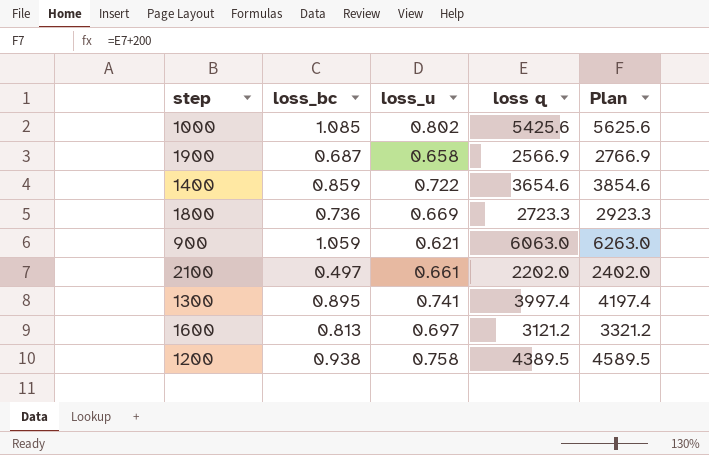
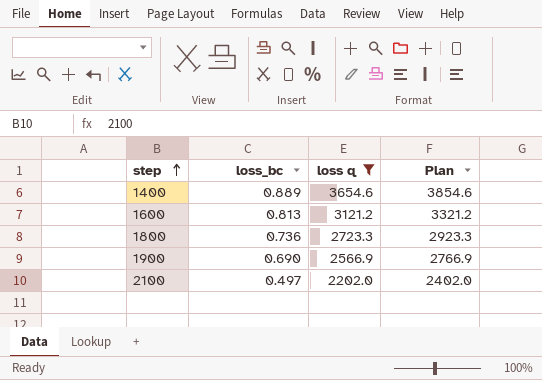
filter: none -> loss q <= 3654.6
row order: none -> step ascending
column loss_u | position: 3 -> none
1400 | loss_bc: 0.859 -> 0.889
1900 | loss_bc: 0.687 -> 0.690

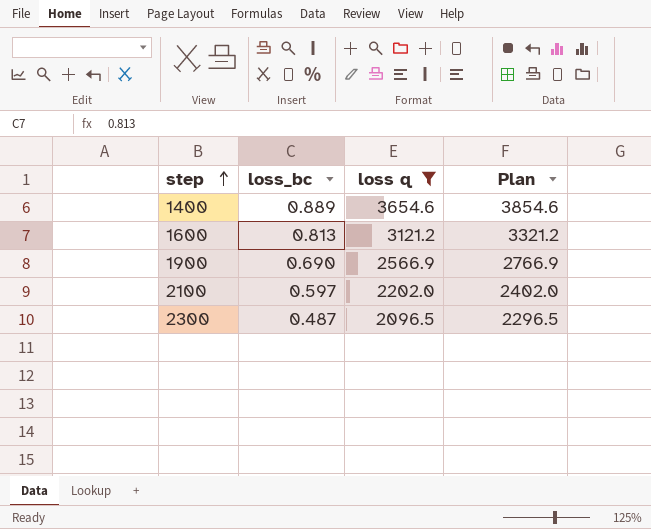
row 1800: 0.736 | 2723.3 | 2923.3 -> none
2100 | loss_bc: 0.497 -> 0.597
row 2300: none -> 0.487 | 2096.5 | 2296.5

